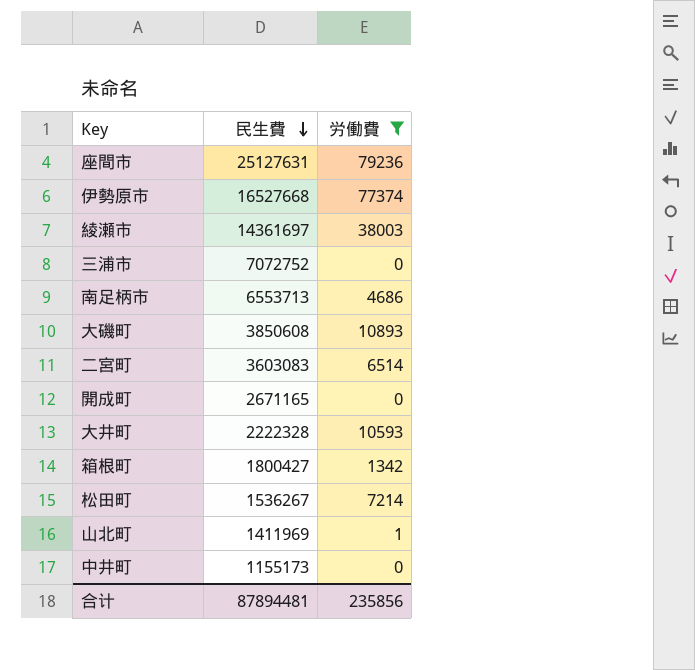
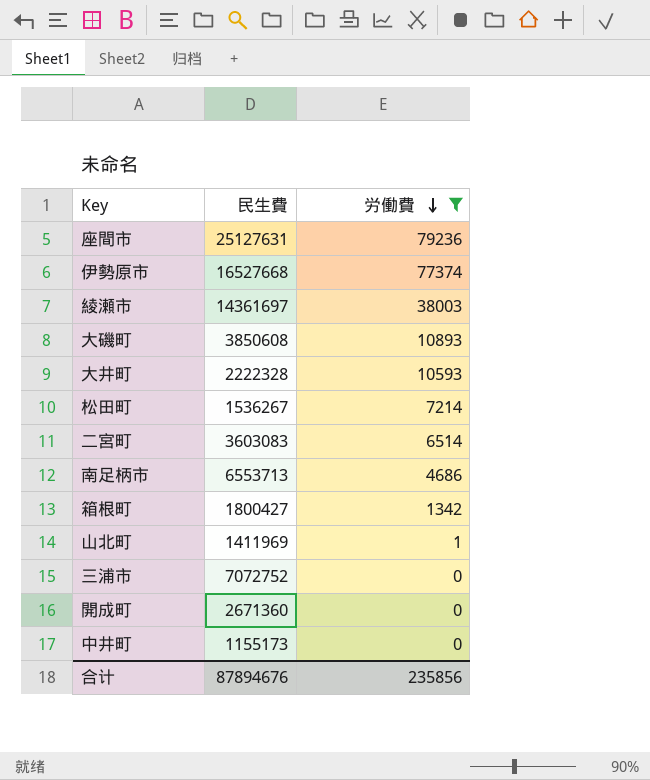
row order: 民生費 descending -> 労働費 descending
開成町 | 民生費: 2671165 -> 2671360
合计 | 民生費: 87894481 -> 87894676

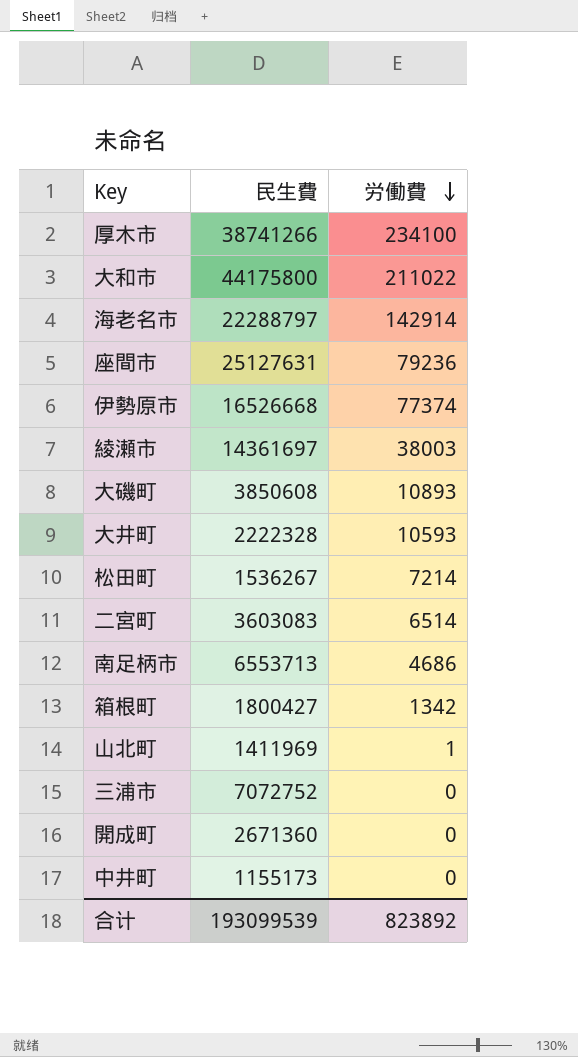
filter: 労働費 <= 79236 -> none
伊勢原市 | 民生費: 16527668 -> 16526668
合计 | 民生費: 87894676 -> 193099539
合计 | 労働費: 235856 -> 823892

